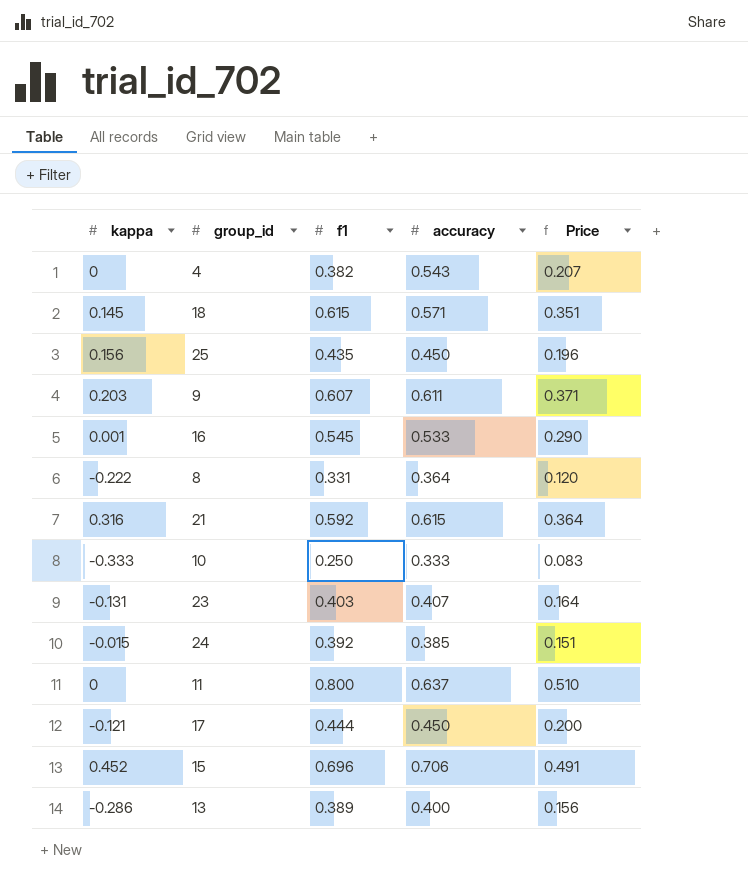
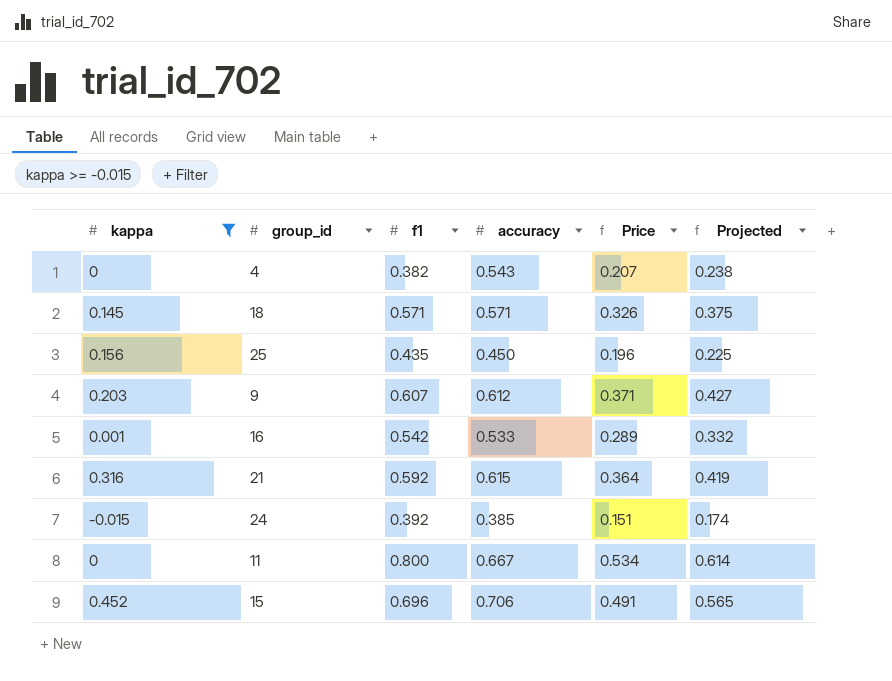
filter: none -> kappa >= -0.015
column Projected | formula: none -> [Price] * 1.15
18 | f1: 0.615 -> 0.571
18 | Price: 0.351 -> 0.326
9 | accuracy: 0.611 -> 0.612
16 | f1: 0.545 -> 0.542
16 | Price: 0.290 -> 0.289
11 | accuracy: 0.637 -> 0.667
11 | Price: 0.510 -> 0.534

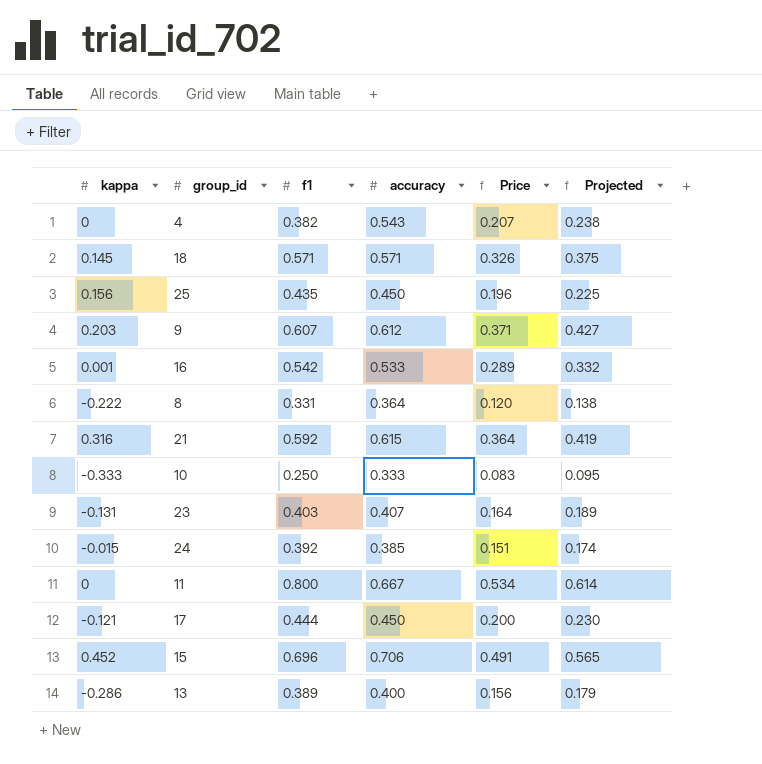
filter: kappa >= -0.015 -> none

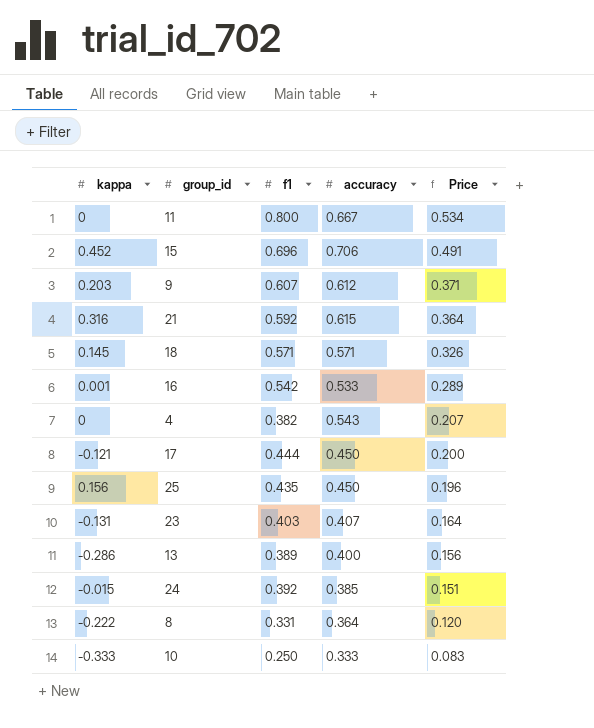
row order: none -> Price descending
column Projected | formula: [Price] * 1.15 -> none

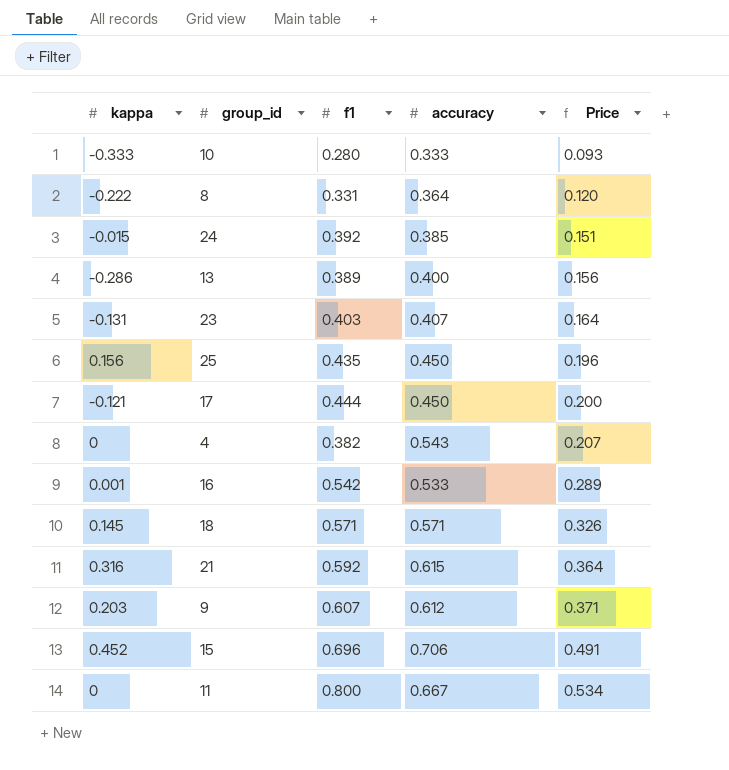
row order: Price descending -> Price ascending
10 | f1: 0.250 -> 0.280
10 | Price: 0.083 -> 0.093

